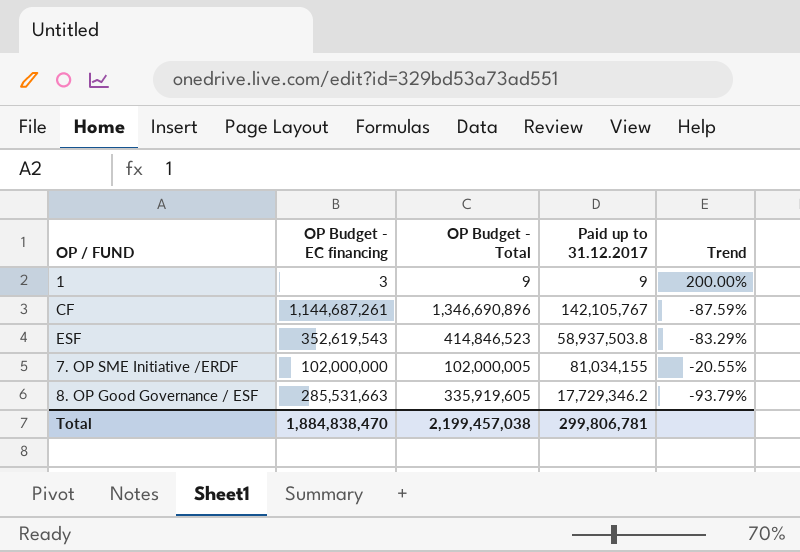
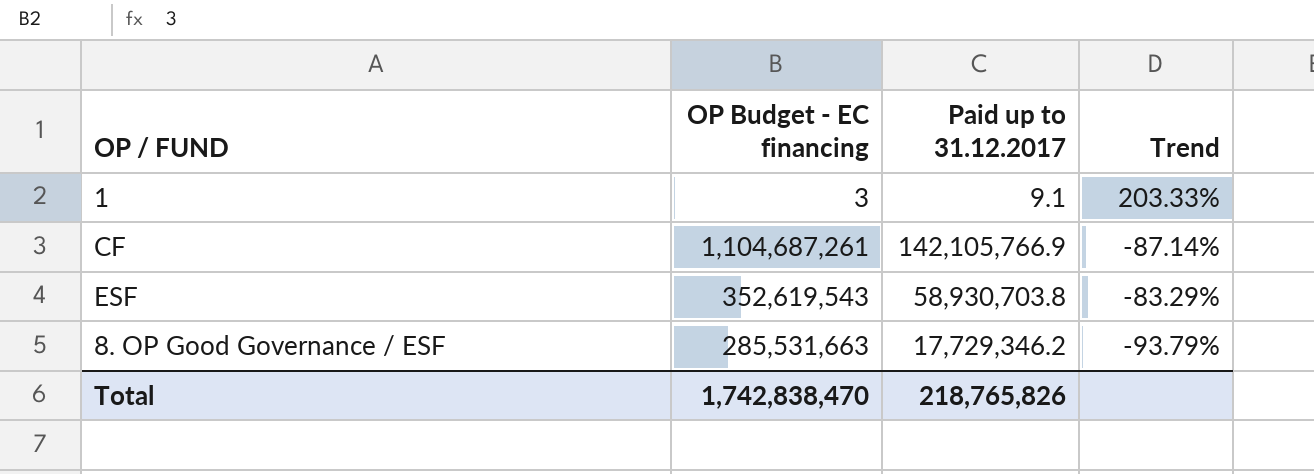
column OP Budget - Total | position: 3 -> none
row 7. OP SME Initiative /ERDF: 102,000,000 | 102,000,005 | 81,034,155 | -20.55% -> none
1 | Paid up to 31.12.2017: 9 -> 9.1
1 | Trend: 200.00% -> 203.33%
CF | OP Budget - EC financing: 1,144,687,261 -> 1,104,687,261
CF | Paid up to 31.12.2017: 142,105,767 -> 142,105,766.9
CF | Trend: -87.59% -> -87.14%
ESF | Paid up to 31.12.2017: 58,937,503.8 -> 58,930,703.8
Total | OP Budget - EC financing: 1,884,838,470 -> 1,742,838,470
Total | Paid up to 31.12.2017: 299,806,781 -> 218,765,826

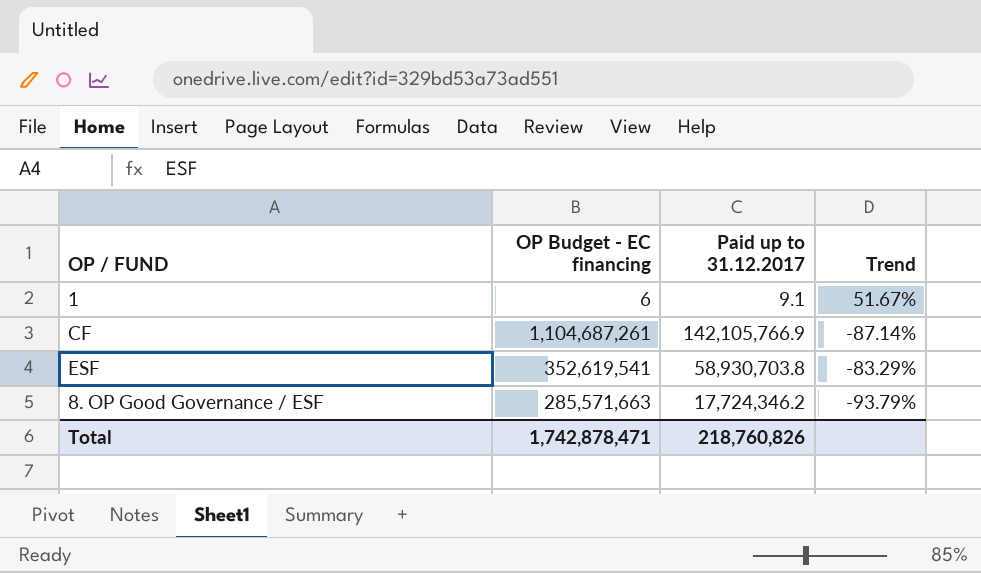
1 | OP Budget - EC financing: 3 -> 6
1 | Trend: 203.33% -> 51.67%
ESF | OP Budget - EC financing: 352,619,543 -> 352,619,541
8. OP Good Governance / ESF | OP Budget - EC financing: 285,531,663 -> 285,571,663
8. OP Good Governance / ESF | Paid up to 31.12.2017: 17,729,346.2 -> 17,724,346.2
Total | OP Budget - EC financing: 1,742,838,470 -> 1,742,878,471
Total | Paid up to 31.12.2017: 218,765,826 -> 218,760,826

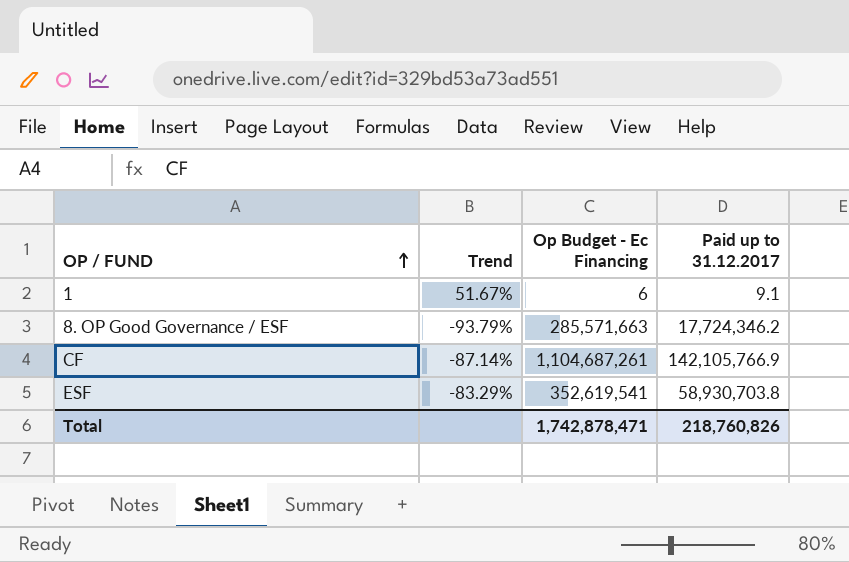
row order: none -> OP / FUND ascending
column Trend | position: 4 -> 2
column name: OP Budget - EC financing -> Op Budget - Ec Financing

